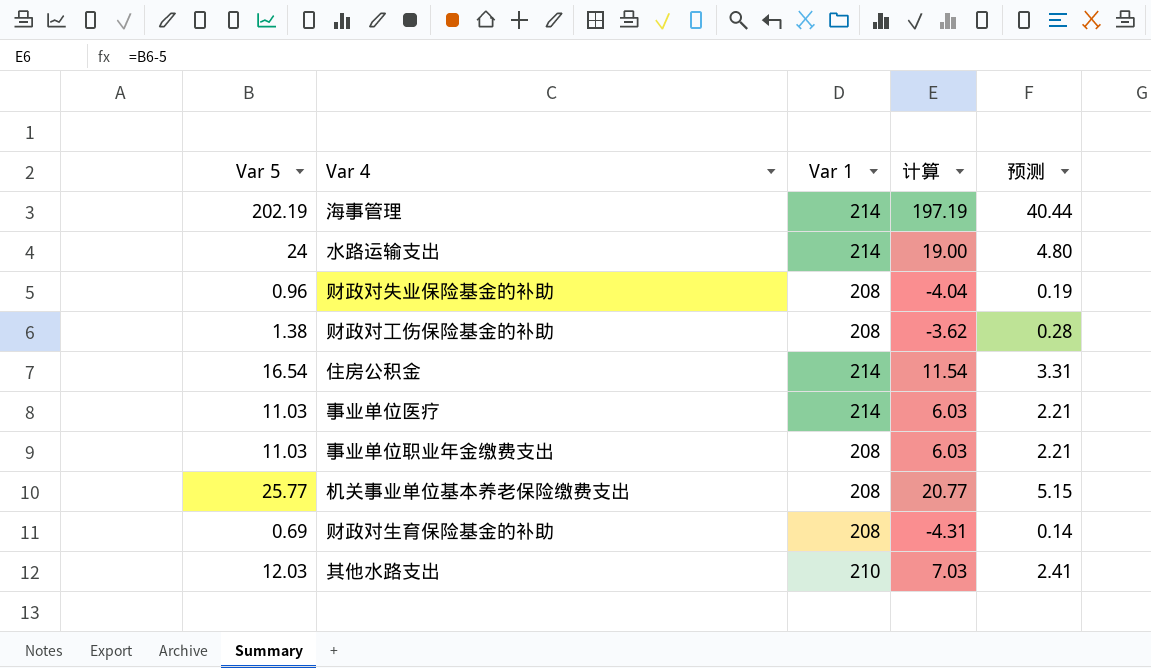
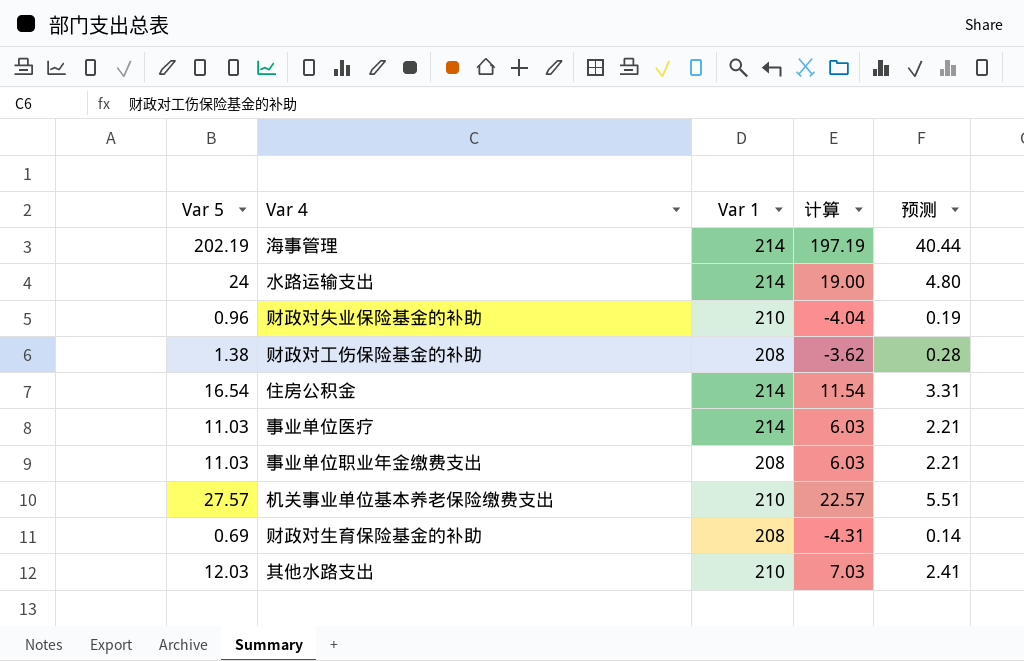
财政对失业保险基金的补助 | Var 1: 208 -> 210
机关事业单位基本养老保险缴费支出 | Var 5: 25.77 -> 27.57
机关事业单位基本养老保险缴费支出 | Var 1: 208 -> 210
机关事业单位基本养老保险缴费支出 | 计算: 20.77 -> 22.57
机关事业单位基本养老保险缴费支出 | 预测: 5.15 -> 5.51

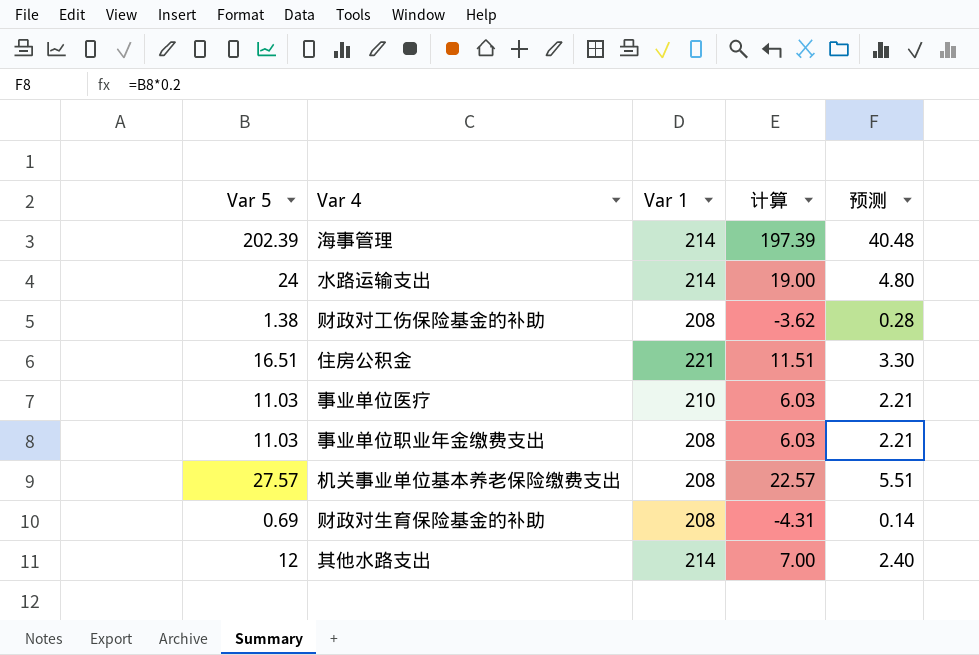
row 财政对失业保险基金的补助: 0.96 | 210 | -4.04 | 0.19 -> none
海事管理 | Var 5: 202.19 -> 202.39
海事管理 | 计算: 197.19 -> 197.39
海事管理 | 预测: 40.44 -> 40.48
住房公积金 | Var 5: 16.54 -> 16.51
住房公积金 | Var 1: 214 -> 221
住房公积金 | 计算: 11.54 -> 11.51
住房公积金 | 预测: 3.31 -> 3.30
事业单位医疗 | Var 1: 214 -> 210
机关事业单位基本养老保险缴费支出 | Var 1: 210 -> 208
其他水路支出 | Var 5: 12.03 -> 12
其他水路支出 | Var 1: 210 -> 214
其他水路支出 | 计算: 7.03 -> 7.00
其他水路支出 | 预测: 2.41 -> 2.40

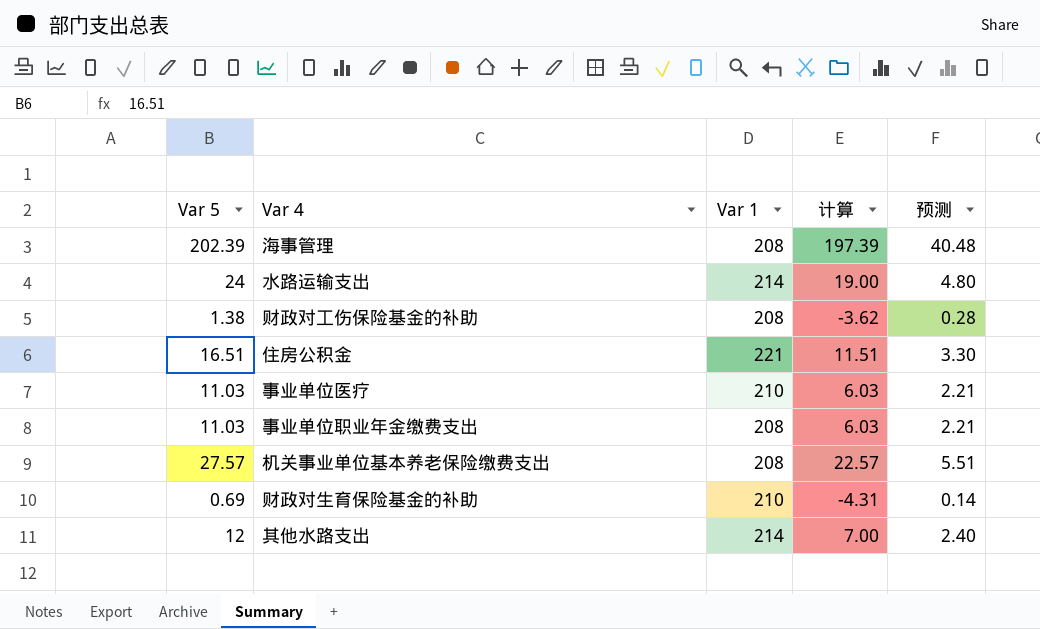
海事管理 | Var 1: 214 -> 208
财政对生育保险基金的补助 | Var 1: 208 -> 210

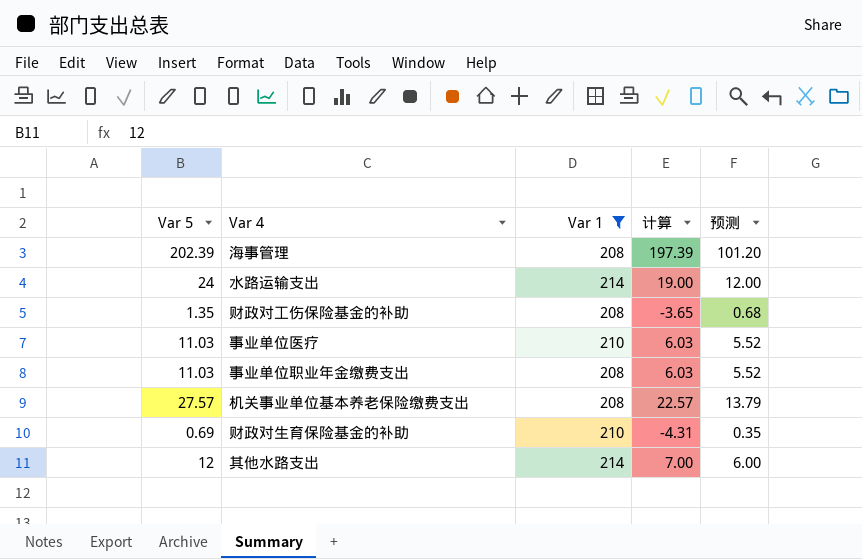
filter: none -> Var 1 != 221
column 预测 | formula: [Var 5] * 0.2 -> [Var 5] * 0.5
财政对工伤保险基金的补助 | Var 5: 1.38 -> 1.35
财政对工伤保险基金的补助 | 计算: -3.62 -> -3.65

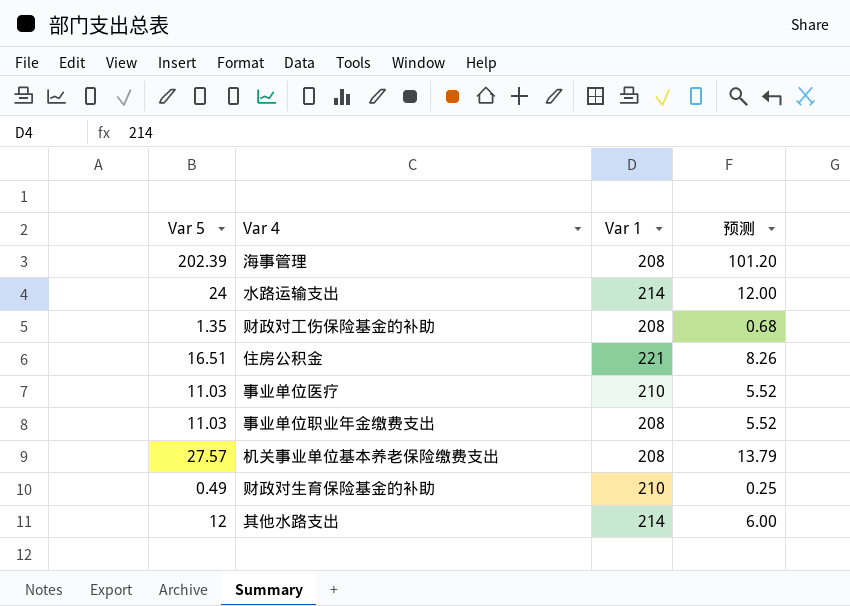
filter: Var 1 != 221 -> none
column 计算 | formula: [Var 5] - 5 -> none
财政对生育保险基金的补助 | Var 5: 0.69 -> 0.49
财政对生育保险基金的补助 | 预测: 0.35 -> 0.25

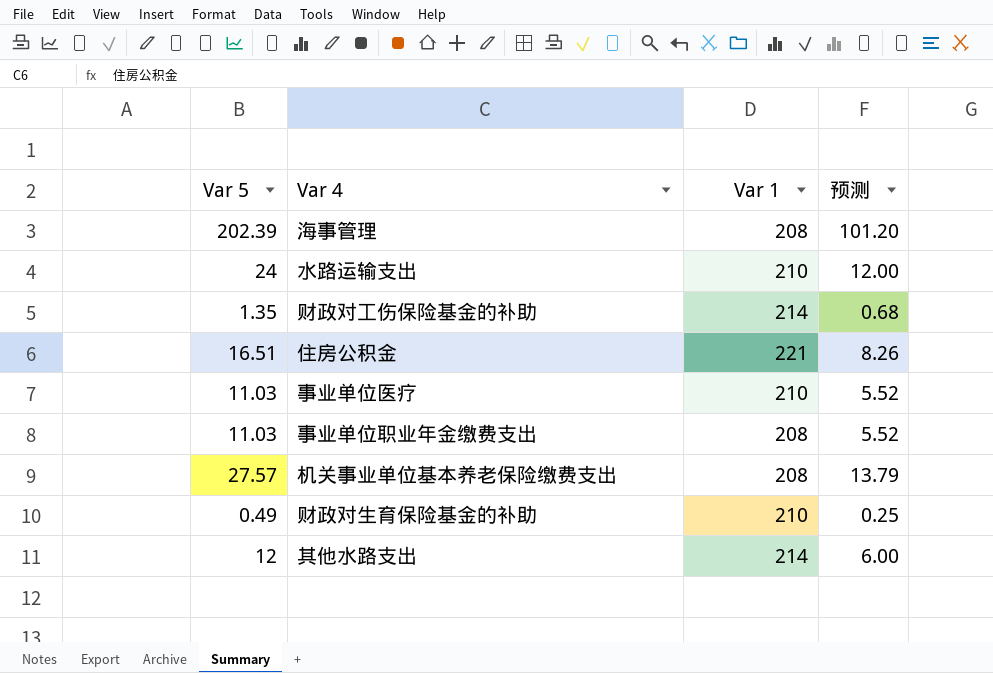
水路运输支出 | Var 1: 214 -> 210
财政对工伤保险基金的补助 | Var 1: 208 -> 214

